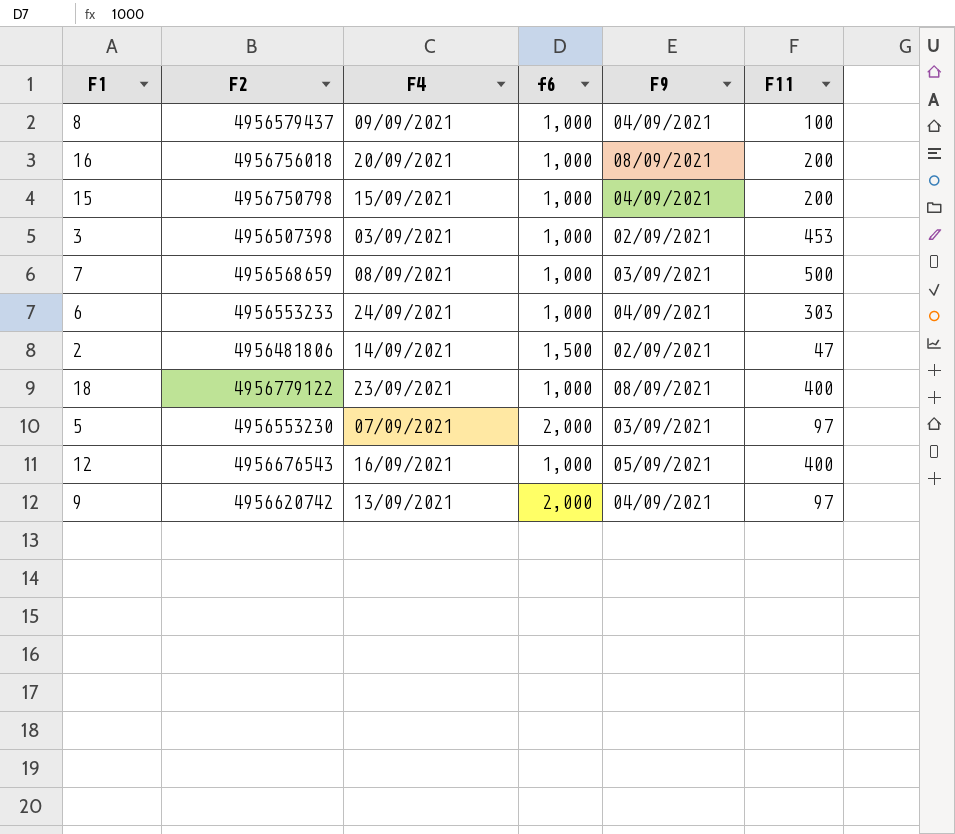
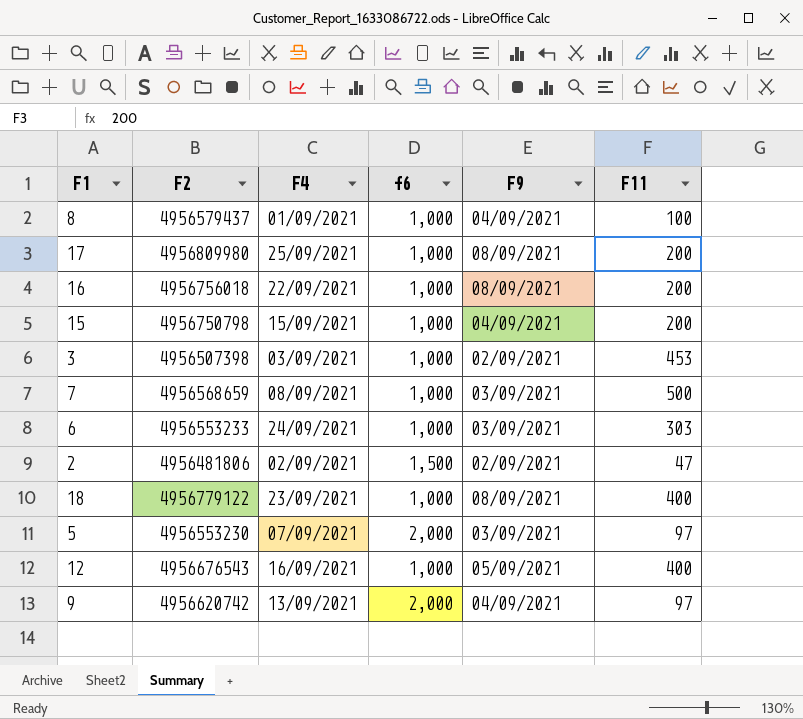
8 | F4: 09/09/2021 -> 01/09/2021
row 17: none -> 4956809980 | 25/09/2021 | 1,000 | 08/09/2021 | 200
16 | F4: 20/09/2021 -> 22/09/2021
6 | F9: 04/09/2021 -> 03/09/2021
2 | F4: 14/09/2021 -> 02/09/2021

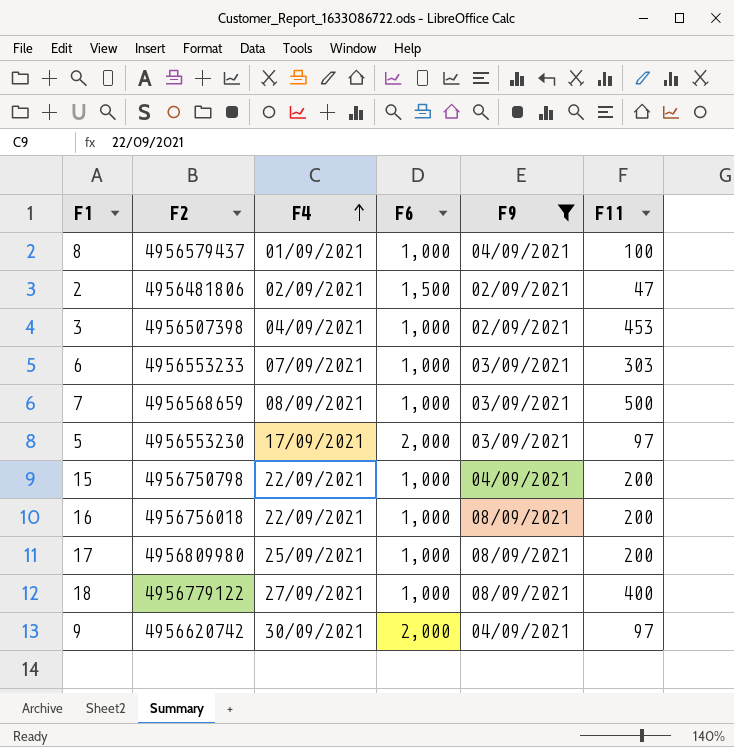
filter: none -> F9 != 05/09/2021
row order: none -> F4 ascending
column name: f6 -> F6
3 | F4: 03/09/2021 -> 04/09/2021
6 | F4: 24/09/2021 -> 07/09/2021
5 | F4: 07/09/2021 -> 17/09/2021
15 | F4: 15/09/2021 -> 22/09/2021
18 | F4: 23/09/2021 -> 27/09/2021
9 | F4: 13/09/2021 -> 30/09/2021

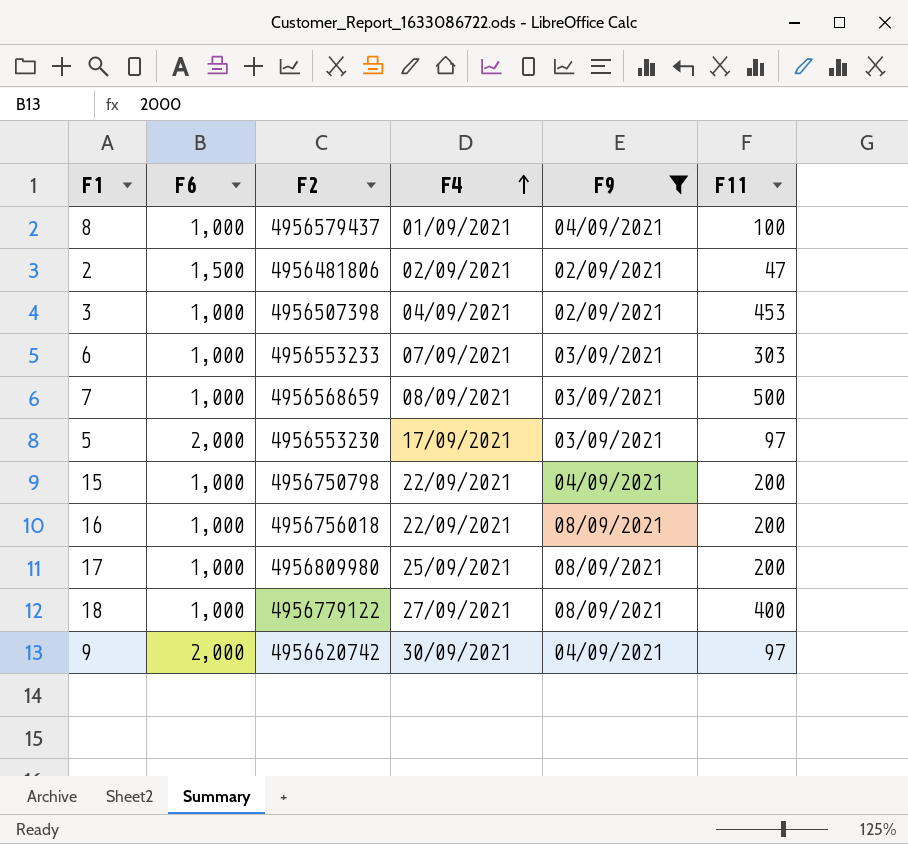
column F6 | position: 4 -> 2

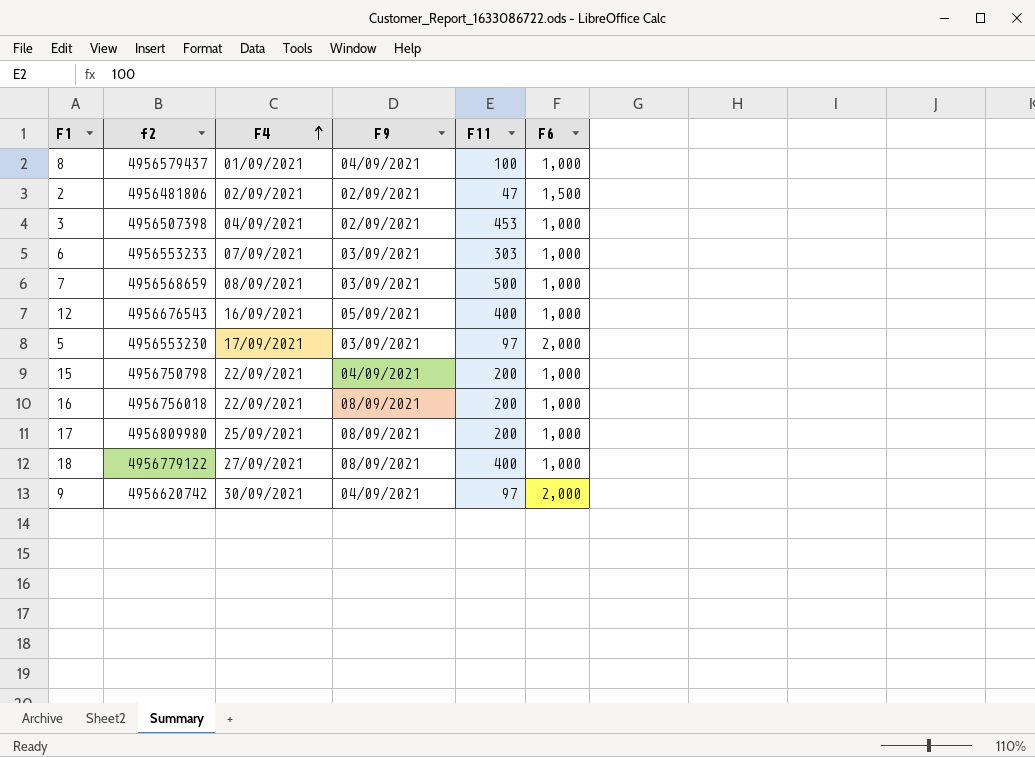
filter: F9 != 05/09/2021 -> none
column name: F2 -> f2
column F6 | position: 2 -> 6

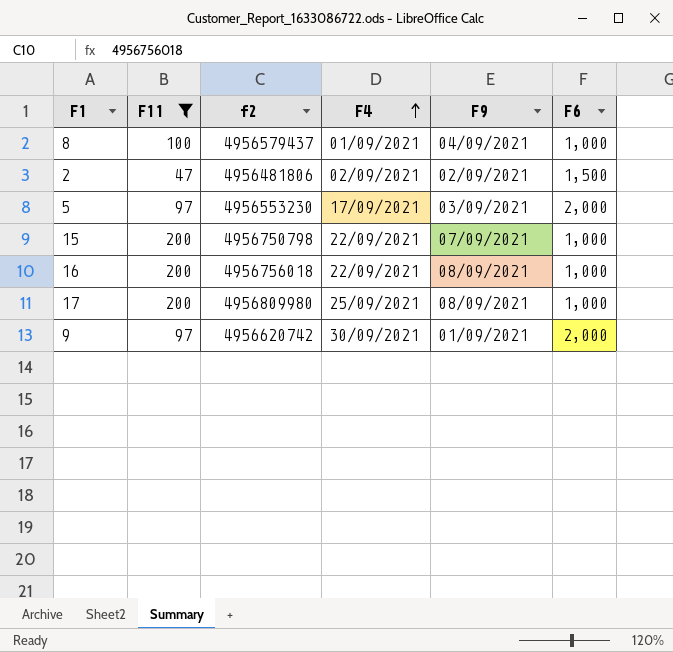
filter: none -> F11 <= 200
column F11 | position: 5 -> 2
15 | F9: 04/09/2021 -> 07/09/2021
9 | F9: 04/09/2021 -> 01/09/2021

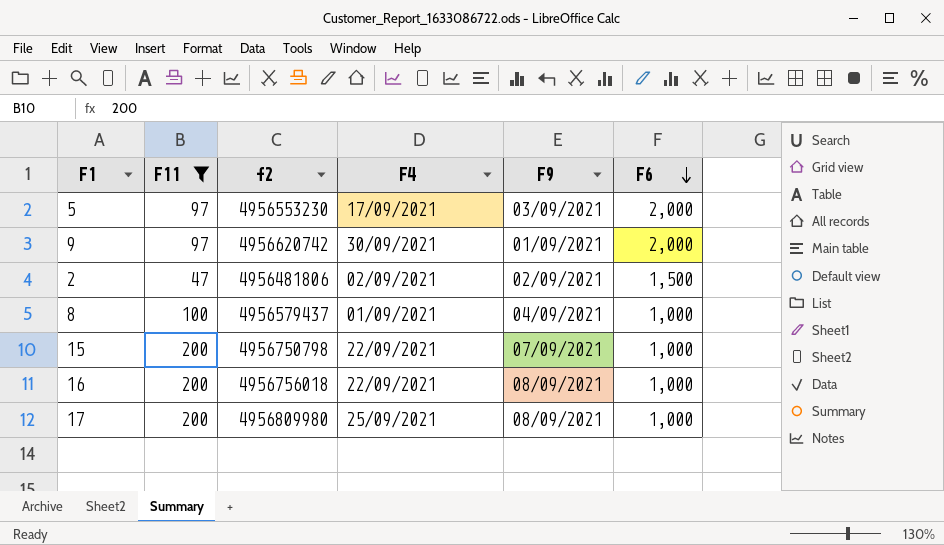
row order: F4 ascending -> F6 descending

